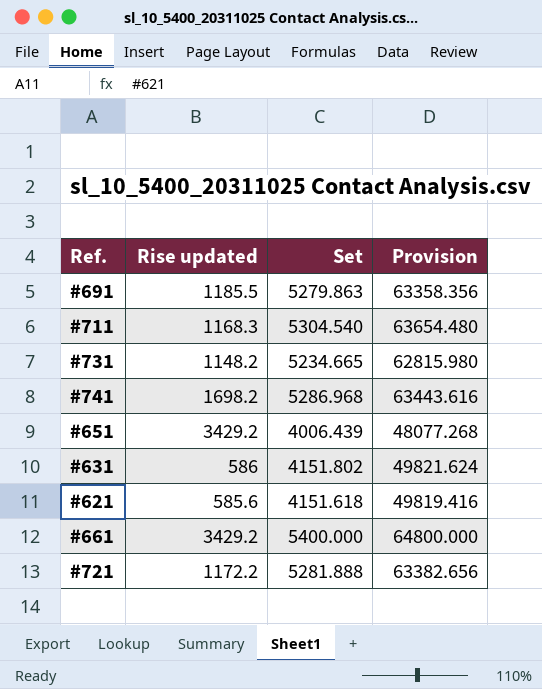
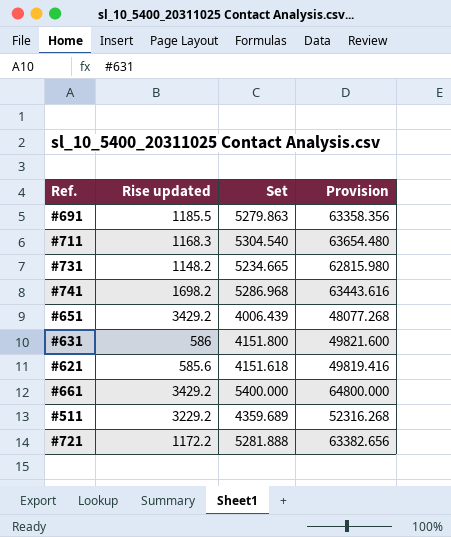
#631 | Set: 4151.802 -> 4151.800
#631 | Provision: 49821.624 -> 49821.600
row #511: none -> 3229.2 | 4359.689 | 52316.268

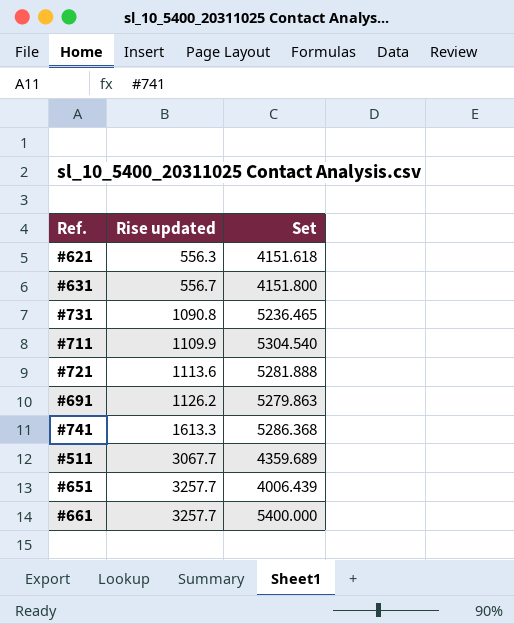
row order: none -> Rise updated ascending
column Provision | formula: [Set] * 12 -> none
#621 | Rise updated: 585.6 -> 556.3
#631 | Rise updated: 586 -> 556.7
#731 | Rise updated: 1148.2 -> 1090.8
#731 | Set: 5234.665 -> 5236.465
#711 | Rise updated: 1168.3 -> 1109.9
#721 | Rise updated: 1172.2 -> 1113.6
#691 | Rise updated: 1185.5 -> 1126.2
#741 | Rise updated: 1698.2 -> 1613.3
#741 | Set: 5286.968 -> 5286.368
#511 | Rise updated: 3229.2 -> 3067.7
#651 | Rise updated: 3429.2 -> 3257.7
#661 | Rise updated: 3429.2 -> 3257.7

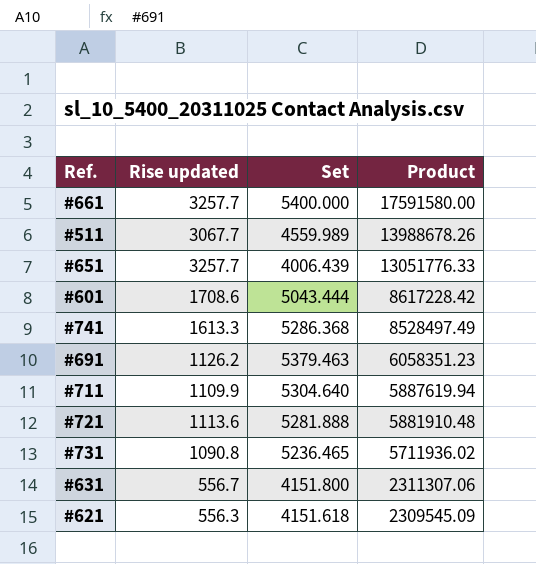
row order: Rise updated ascending -> Product descending
column Product | formula: none -> [Rise updated] * [Set]
#511 | Set: 4359.689 -> 4559.989
row #601: none -> 1708.6 | 5043.444 | 8617228.42
#691 | Set: 5279.863 -> 5379.463
#711 | Set: 5304.540 -> 5304.640

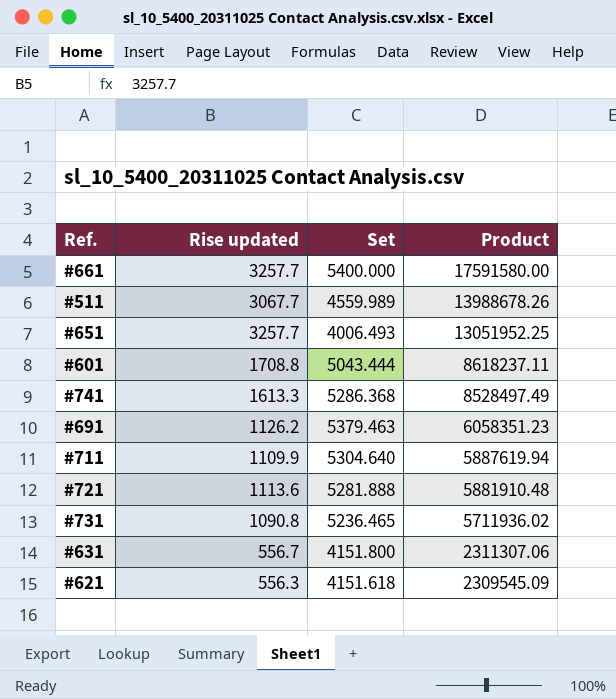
#651 | Set: 4006.439 -> 4006.493
#651 | Product: 13051776.33 -> 13051952.25
#601 | Rise updated: 1708.6 -> 1708.8
#601 | Product: 8617228.42 -> 8618237.11

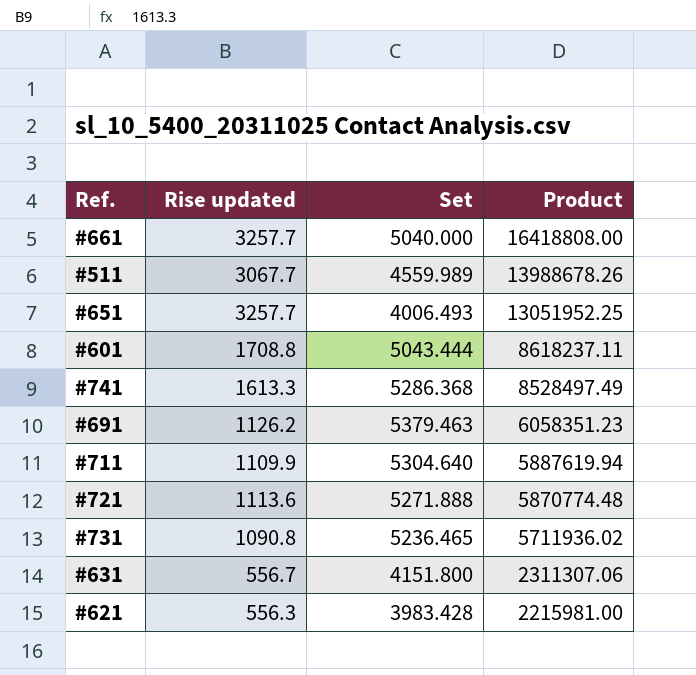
#661 | Set: 5400.000 -> 5040.000
#661 | Product: 17591580.00 -> 16418808.00
#721 | Set: 5281.888 -> 5271.888
#721 | Product: 5881910.48 -> 5870774.48
#621 | Set: 4151.618 -> 3983.428
#621 | Product: 2309545.09 -> 2215981.00

